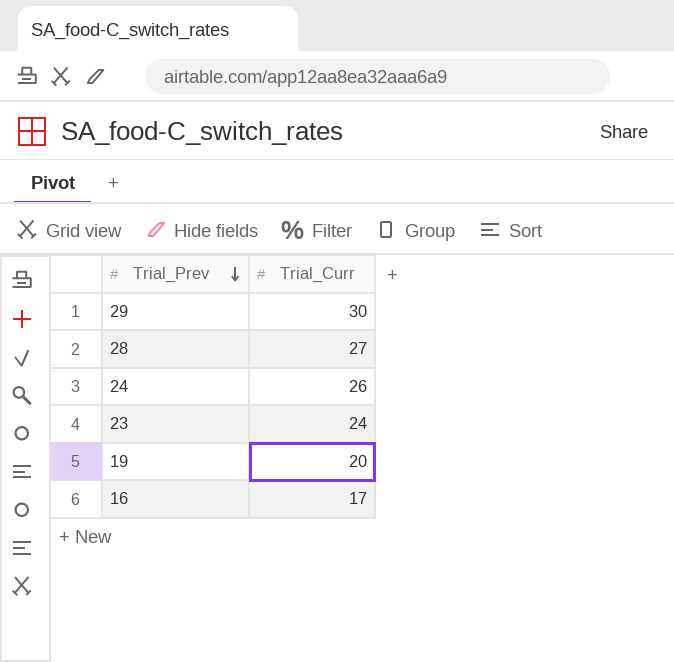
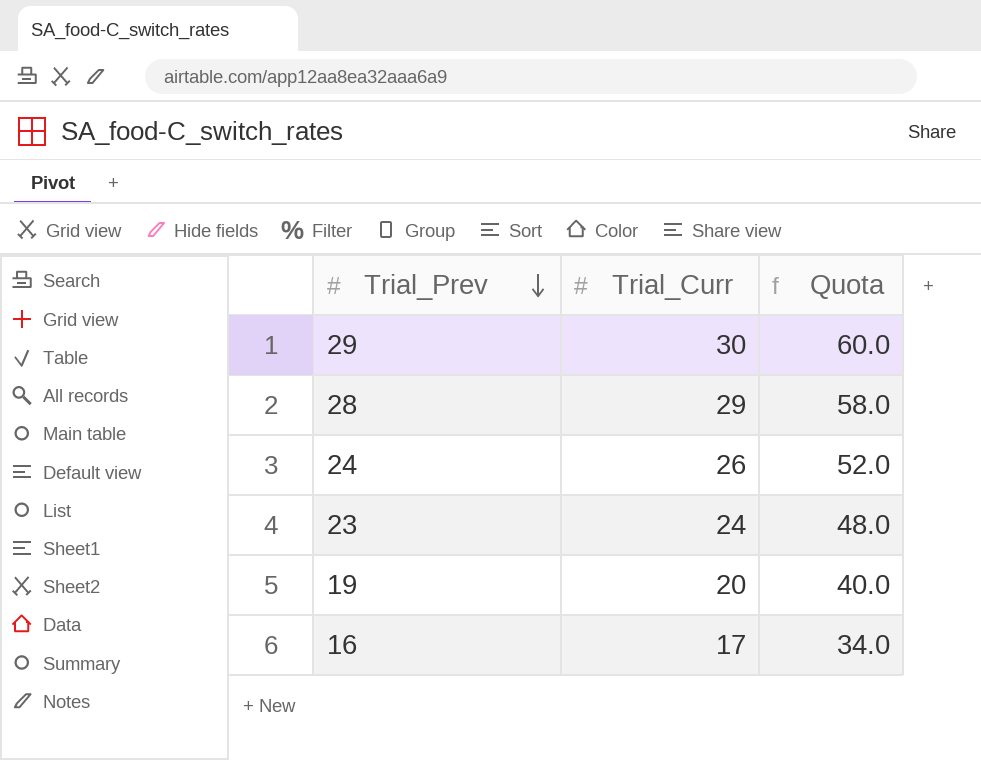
column Quota | formula: none -> [Trial_Curr] * 2
28 | Trial_Curr: 27 -> 29

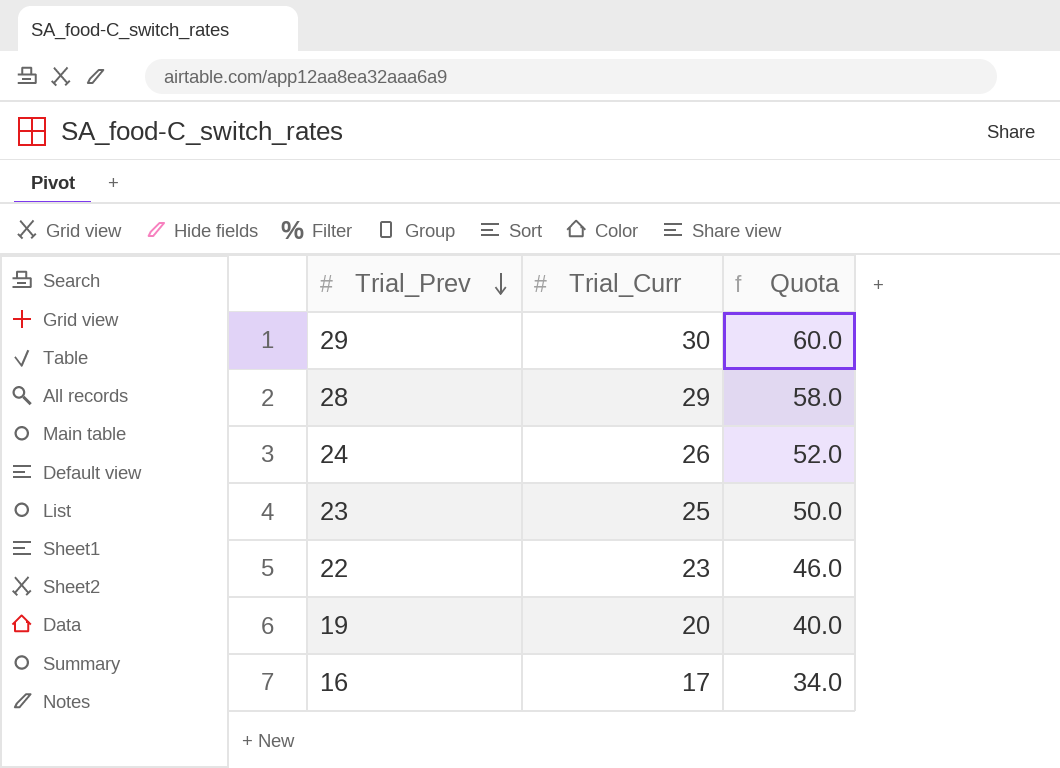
23 | Trial_Curr: 24 -> 25
23 | Quota: 48.0 -> 50.0
row 22: none -> 23 | 46.0

